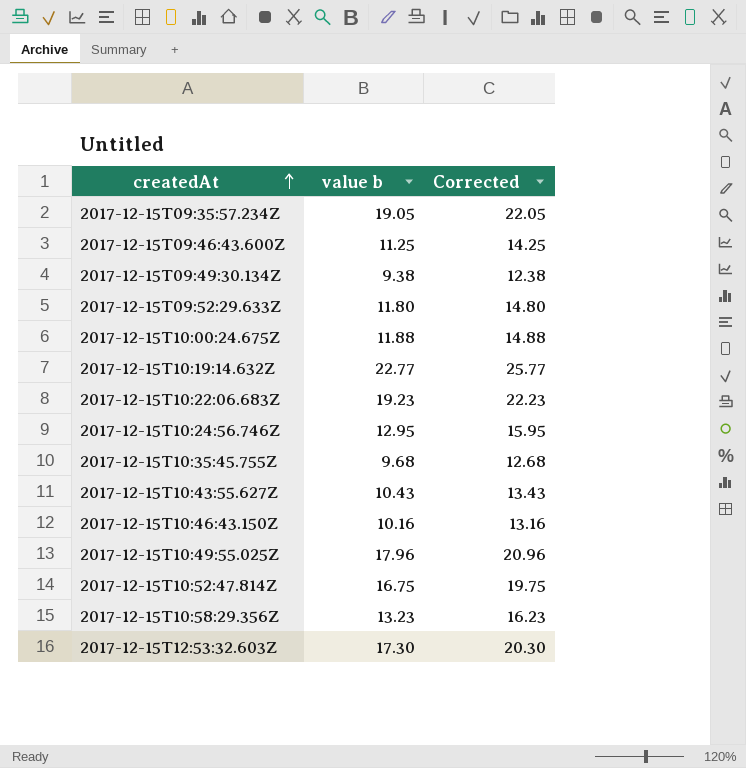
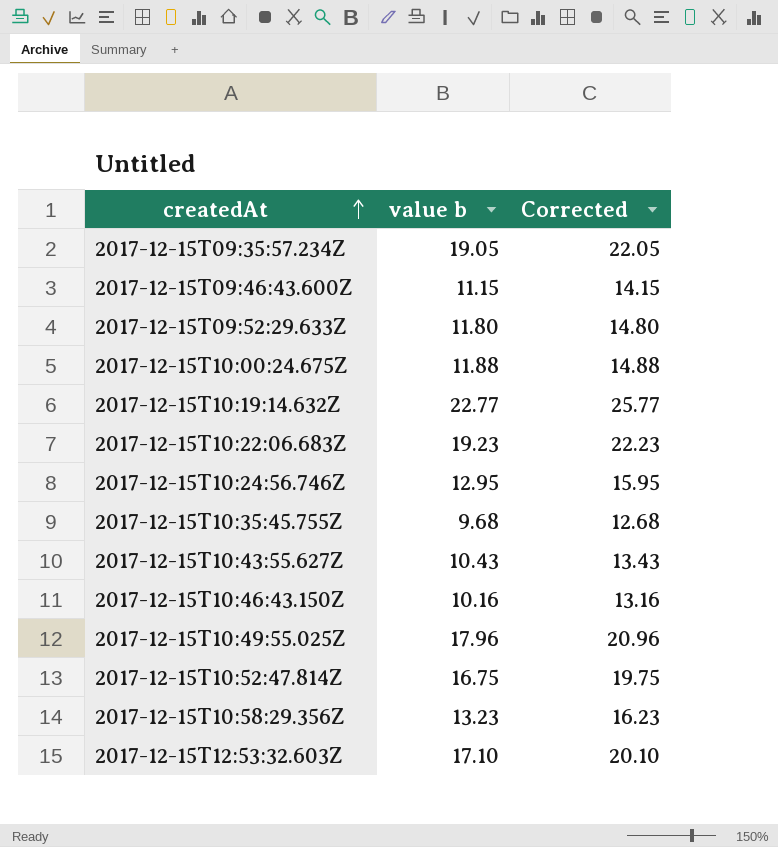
row 2017-12-15T09:49:30.134Z: 9.38 | 12.38 -> none
2017-12-15T09:46:43.600Z | value b: 11.25 -> 11.15
2017-12-15T09:46:43.600Z | Corrected: 14.25 -> 14.15
2017-12-15T12:53:32.603Z | value b: 17.30 -> 17.10
2017-12-15T12:53:32.603Z | Corrected: 20.30 -> 20.10

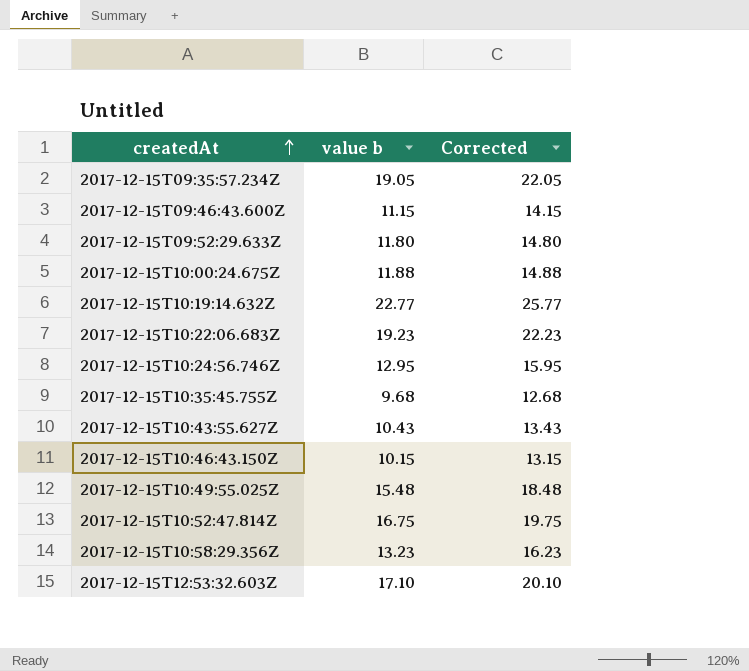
2017-12-15T10:46:43.150Z | value b: 10.16 -> 10.15
2017-12-15T10:46:43.150Z | Corrected: 13.16 -> 13.15
2017-12-15T10:49:55.025Z | value b: 17.96 -> 15.48
2017-12-15T10:49:55.025Z | Corrected: 20.96 -> 18.48

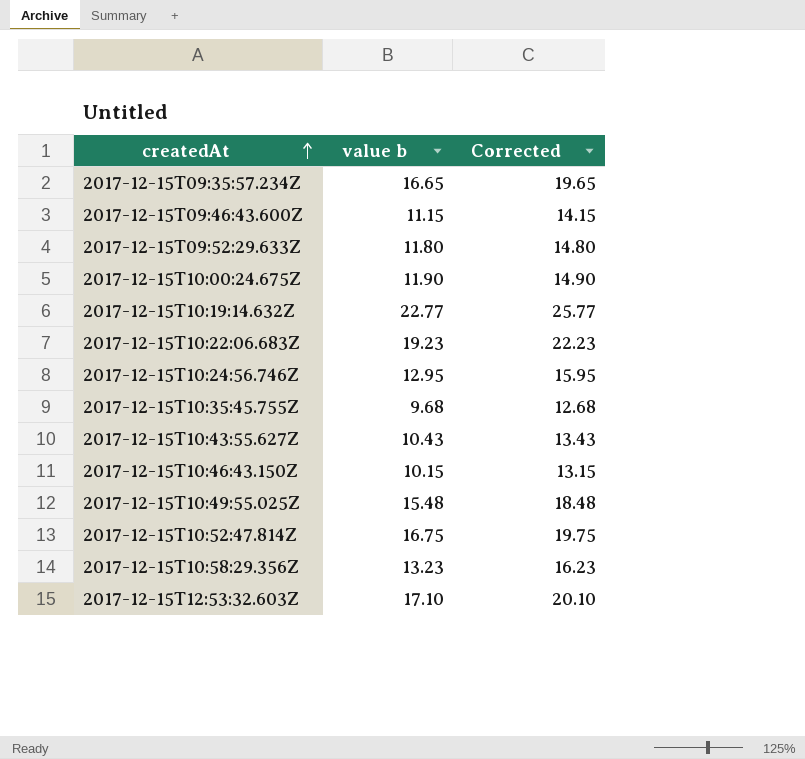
2017-12-15T09:35:57.234Z | value b: 19.05 -> 16.65
2017-12-15T09:35:57.234Z | Corrected: 22.05 -> 19.65
2017-12-15T10:00:24.675Z | value b: 11.88 -> 11.90
2017-12-15T10:00:24.675Z | Corrected: 14.88 -> 14.90

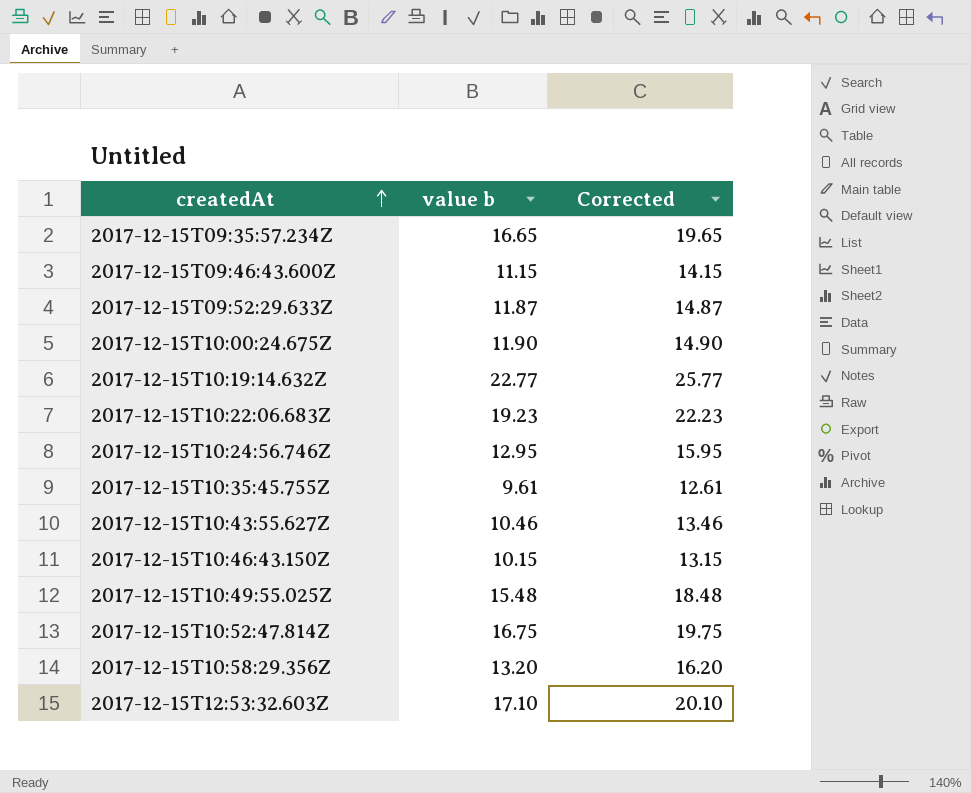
2017-12-15T09:52:29.633Z | value b: 11.80 -> 11.87
2017-12-15T09:52:29.633Z | Corrected: 14.80 -> 14.87
2017-12-15T10:35:45.755Z | value b: 9.68 -> 9.61
2017-12-15T10:35:45.755Z | Corrected: 12.68 -> 12.61
2017-12-15T10:43:55.627Z | value b: 10.43 -> 10.46
2017-12-15T10:43:55.627Z | Corrected: 13.43 -> 13.46
2017-12-15T10:58:29.356Z | value b: 13.23 -> 13.20
2017-12-15T10:58:29.356Z | Corrected: 16.23 -> 16.20

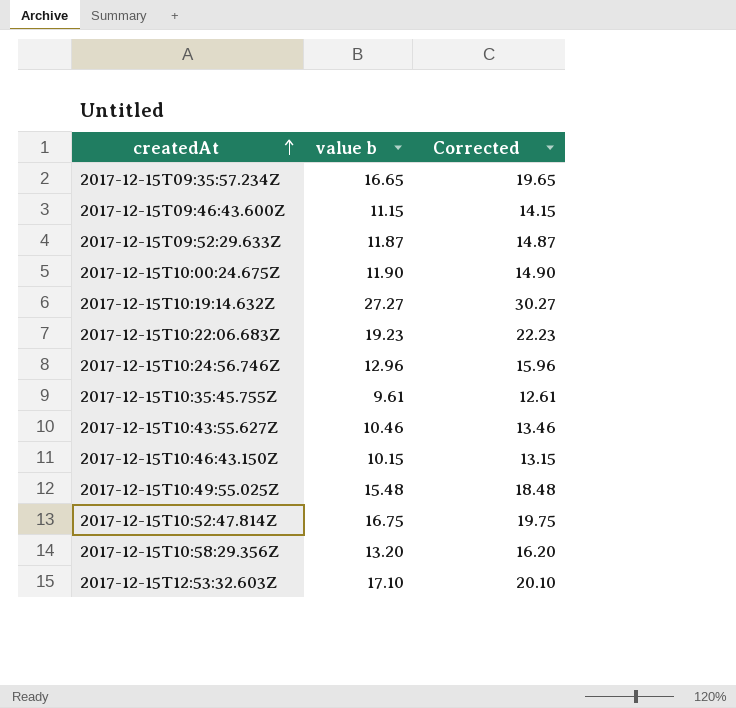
2017-12-15T10:19:14.632Z | value b: 22.77 -> 27.27
2017-12-15T10:19:14.632Z | Corrected: 25.77 -> 30.27
2017-12-15T10:24:56.746Z | value b: 12.95 -> 12.96
2017-12-15T10:24:56.746Z | Corrected: 15.95 -> 15.96

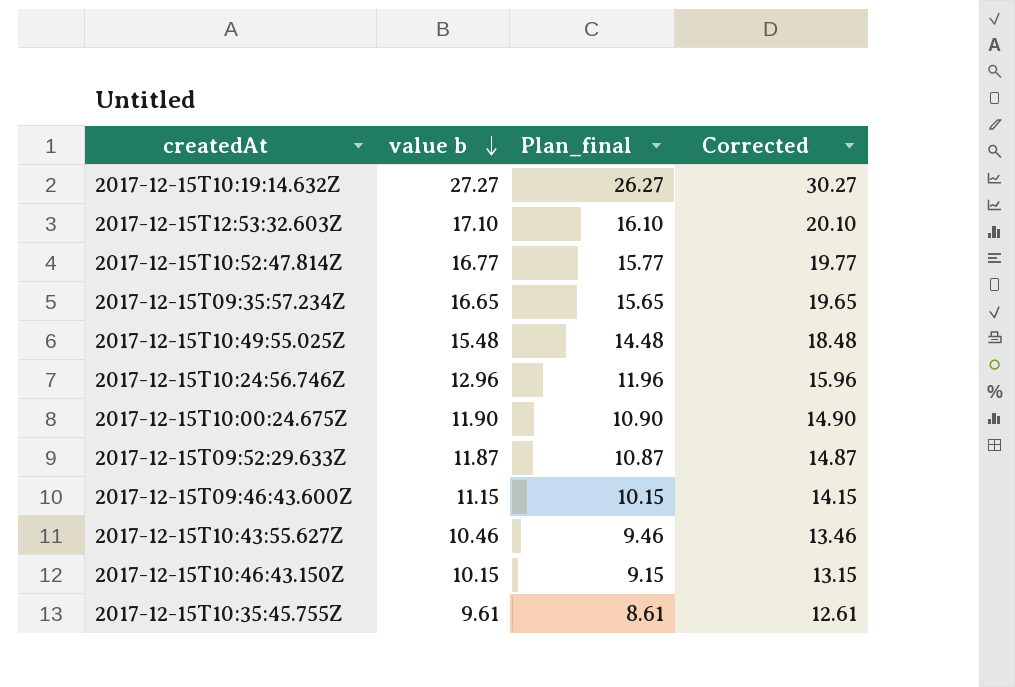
row order: createdAt ascending -> value b descending
column Plan_final | formula: none -> [value b] - 1
row 2017-12-15T10:22:06.683Z: 19.23 | 22.23 -> none
row 2017-12-15T10:58:29.356Z: 13.20 | 16.20 -> none
2017-12-15T10:52:47.814Z | value b: 16.75 -> 16.77
2017-12-15T10:52:47.814Z | Corrected: 19.75 -> 19.77

